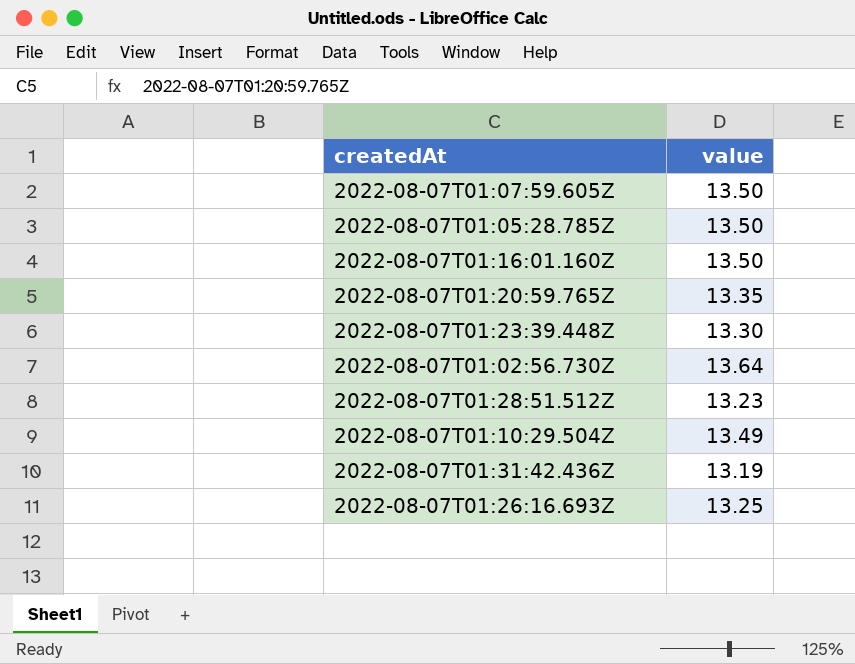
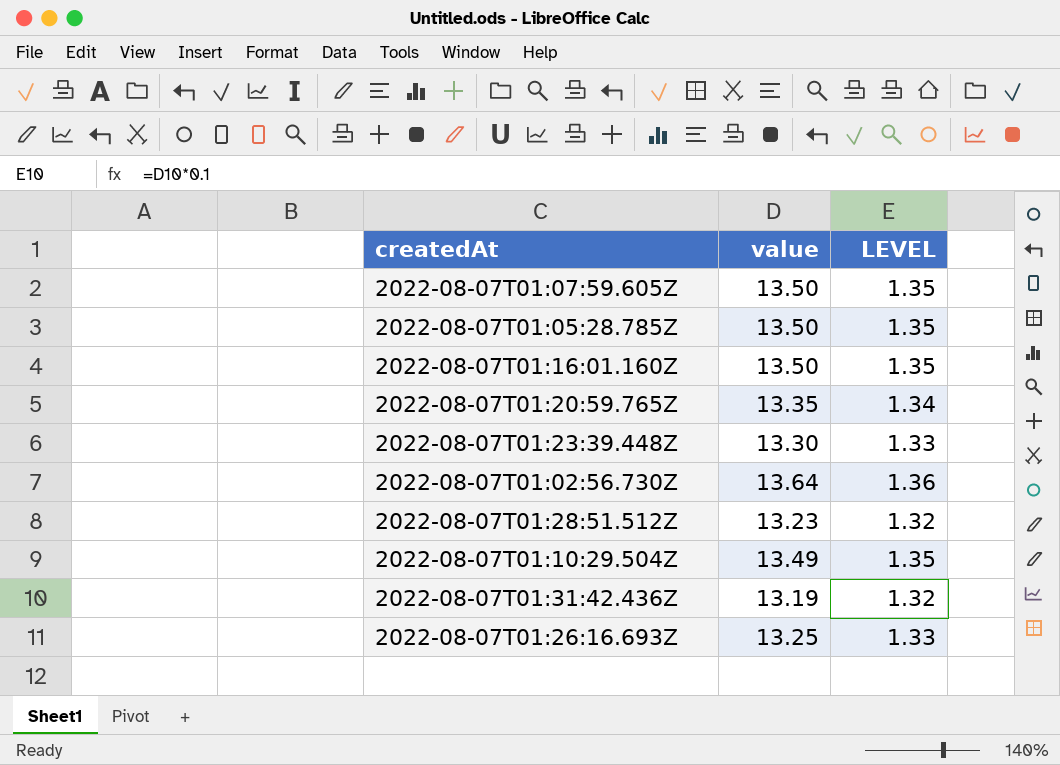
column LEVEL | formula: none -> [value] * 0.1

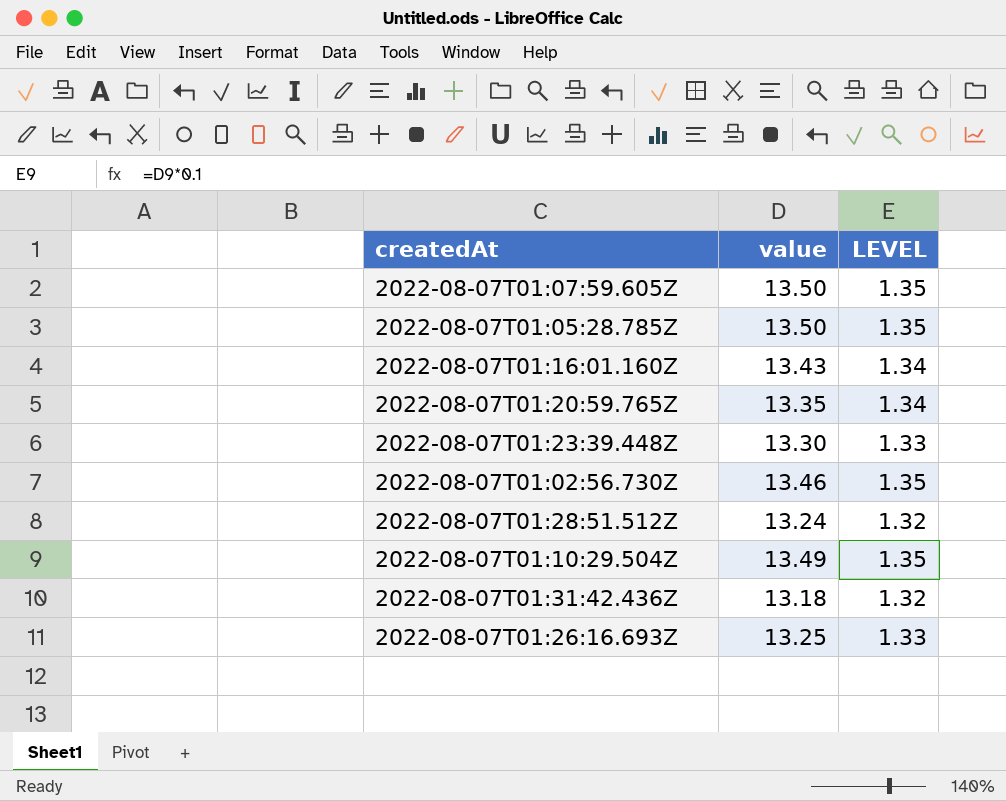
2022-08-07T01:16:01.160Z | value: 13.50 -> 13.43
2022-08-07T01:16:01.160Z | LEVEL: 1.35 -> 1.34
2022-08-07T01:02:56.730Z | value: 13.64 -> 13.46
2022-08-07T01:02:56.730Z | LEVEL: 1.36 -> 1.35
2022-08-07T01:28:51.512Z | value: 13.23 -> 13.24
2022-08-07T01:31:42.436Z | value: 13.19 -> 13.18

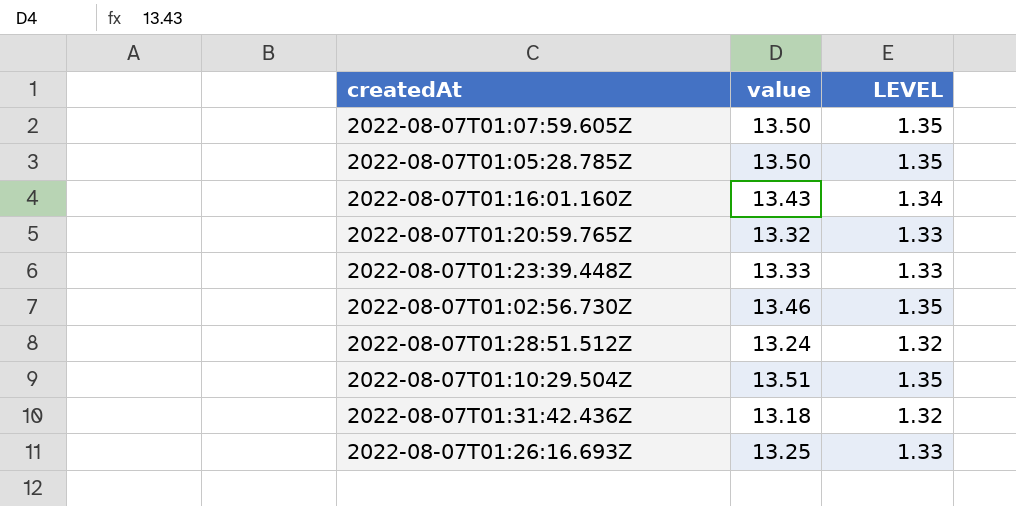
2022-08-07T01:20:59.765Z | value: 13.35 -> 13.32
2022-08-07T01:20:59.765Z | LEVEL: 1.34 -> 1.33
2022-08-07T01:23:39.448Z | value: 13.30 -> 13.33
2022-08-07T01:10:29.504Z | value: 13.49 -> 13.51

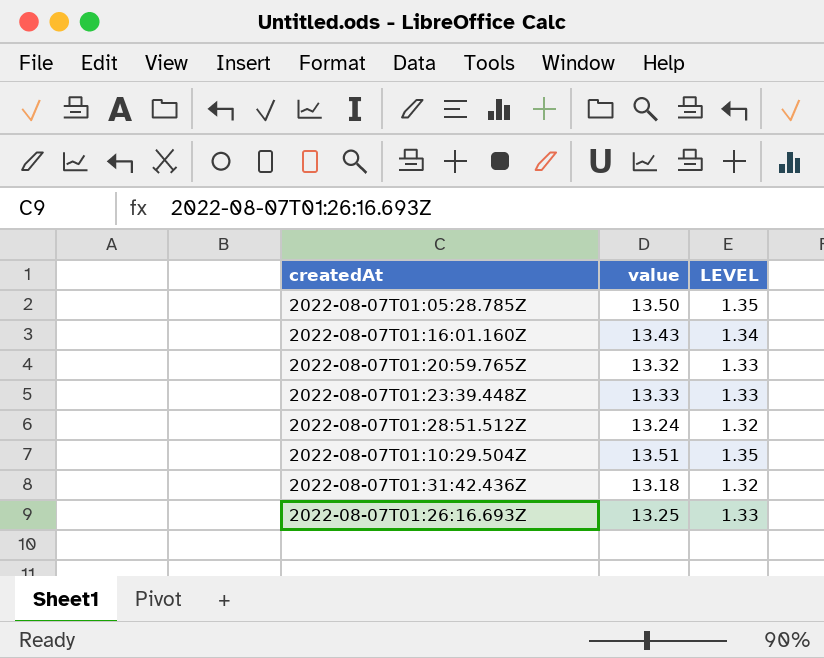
row 2022-08-07T01:07:59.605Z: 13.50 | 1.35 -> none
row 2022-08-07T01:02:56.730Z: 13.46 | 1.35 -> none

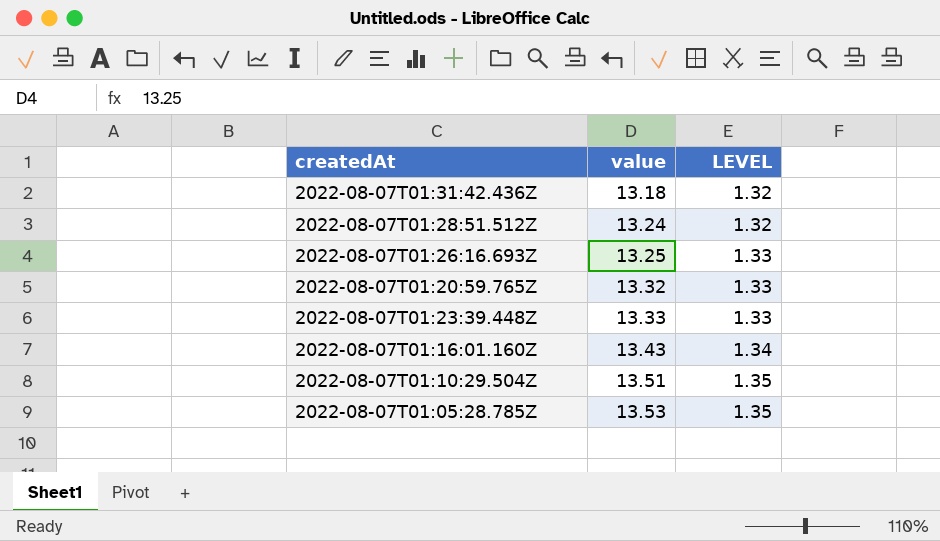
row order: none -> value ascending
2022-08-07T01:05:28.785Z | value: 13.50 -> 13.53

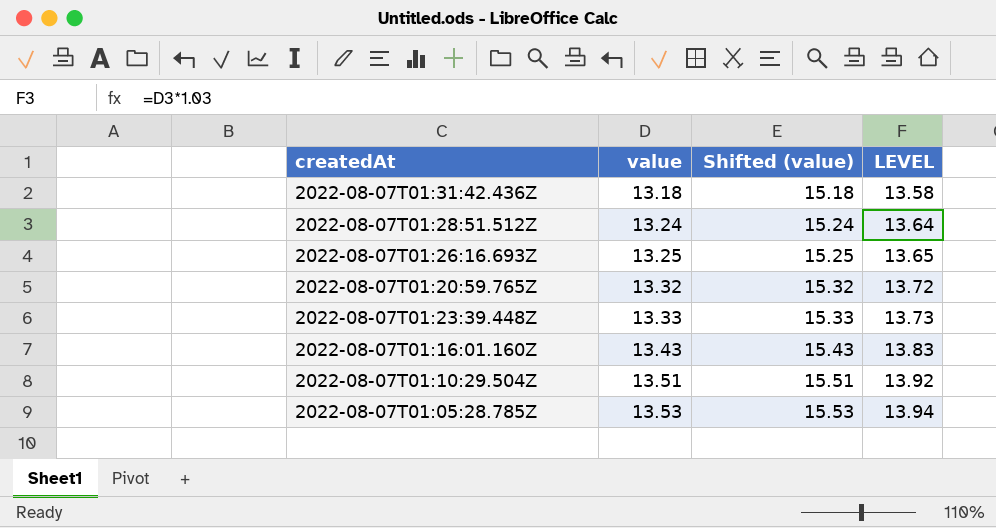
column Shifted (value) | formula: none -> [value] + 2
column LEVEL | formula: [value] * 0.1 -> [value] * 1.03

